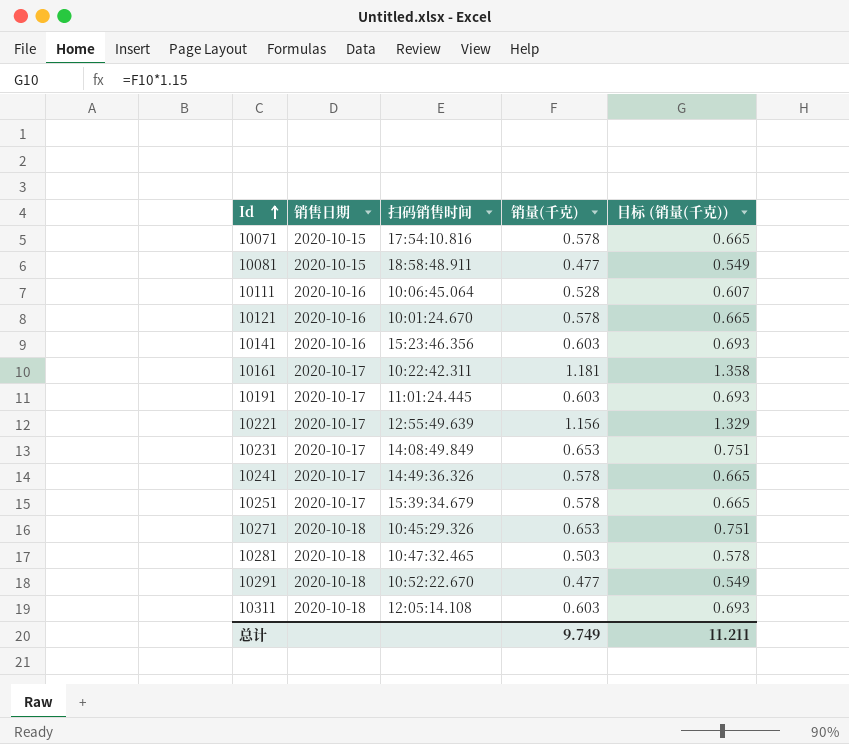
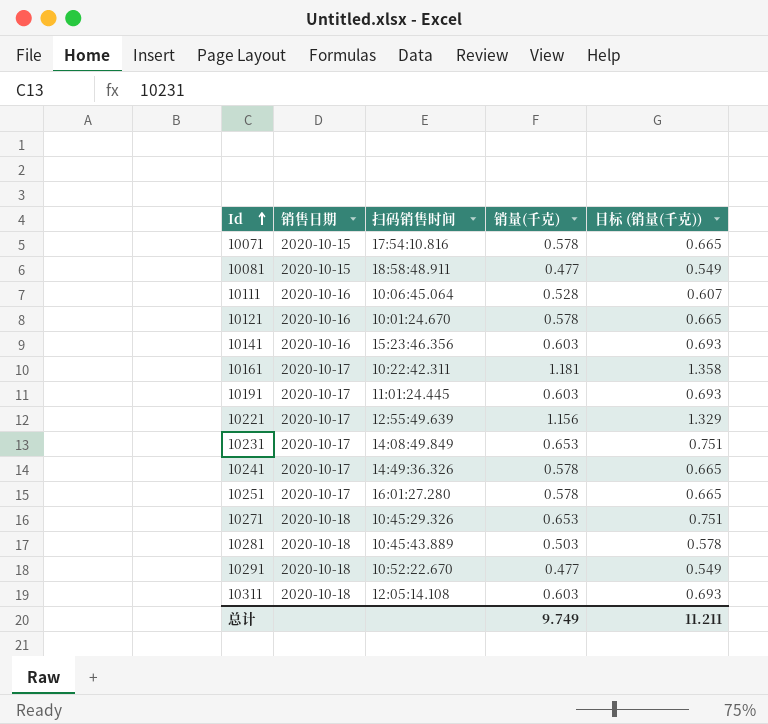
10251 | 扫码销售时间: 15:39:34.679 -> 16:01:27.280
10281 | 扫码销售时间: 10:47:32.465 -> 10:45:43.889

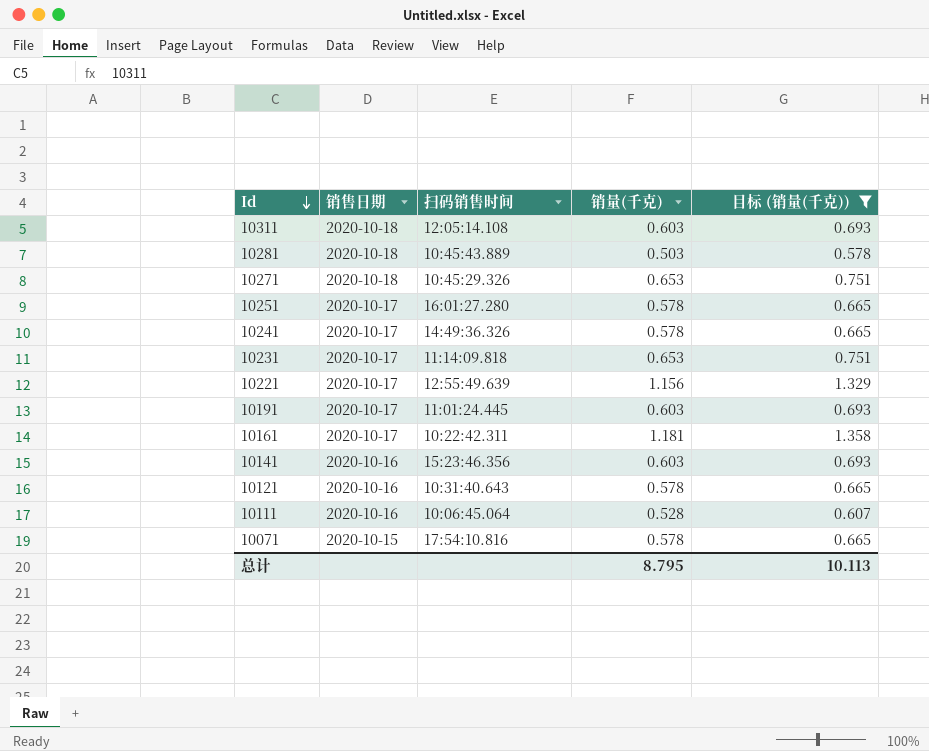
filter: none -> 目标 (销量(千克)) != 0.549
row order: Id ascending -> Id descending
10231 | 扫码销售时间: 14:08:49.849 -> 11:14:09.818
10121 | 扫码销售时间: 10:01:24.670 -> 10:31:40.643
总计 | 销量(千克): 9.749 -> 8.795
总计 | 目标 (销量(千克)): 11.211 -> 10.113

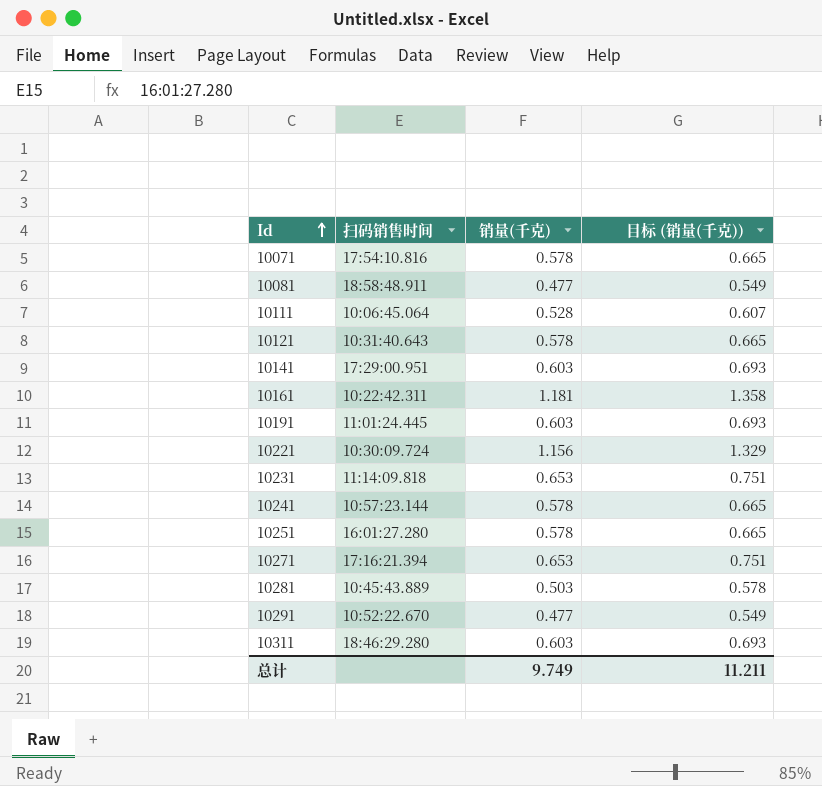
filter: 目标 (销量(千克)) != 0.549 -> none
row order: Id descending -> Id ascending
column 销售日期 | position: 2 -> none
10141 | 扫码销售时间: 15:23:46.356 -> 17:29:00.951
10221 | 扫码销售时间: 12:55:49.639 -> 10:30:09.724
10241 | 扫码销售时间: 14:49:36.326 -> 10:57:23.144
10271 | 扫码销售时间: 10:45:29.326 -> 17:16:21.394
10311 | 扫码销售时间: 12:05:14.108 -> 18:46:29.280
总计 | 销量(千克): 8.795 -> 9.749
总计 | 目标 (销量(千克)): 10.113 -> 11.211

